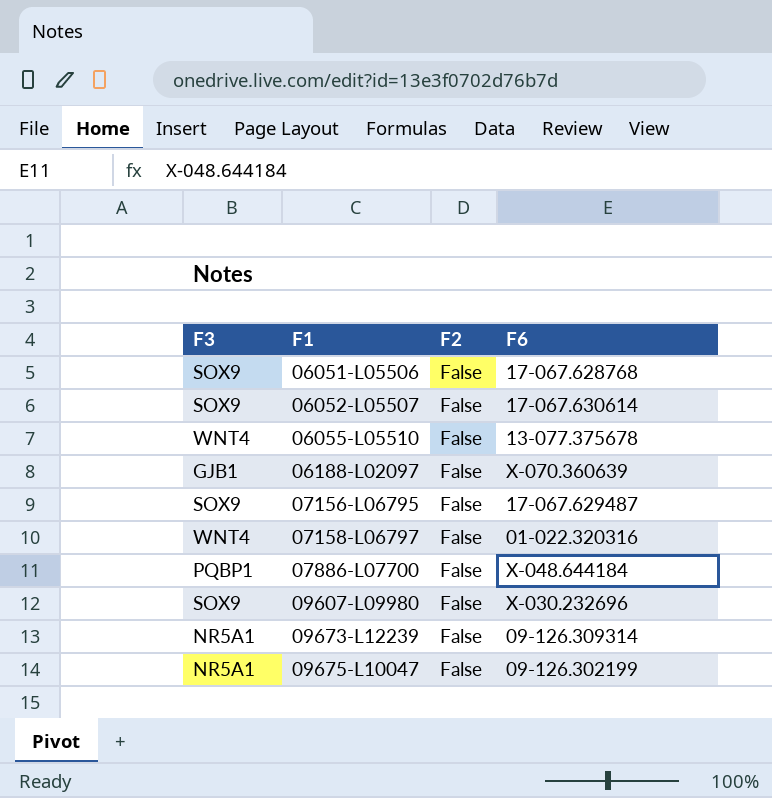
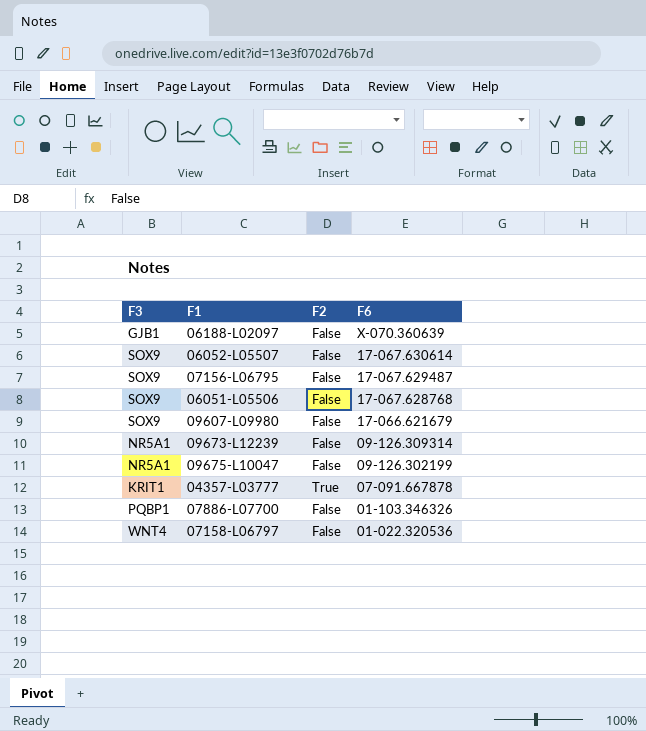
row order: F1 ascending -> F6 descending
row 06055-L05510: WNT4 | False | 13-077.375678 -> none
09607-L09980 | F6: X-030.232696 -> 17-066.621679
row 04357-L03777: none -> KRIT1 | True | 07-091.667878
07886-L07700 | F6: X-048.644184 -> 01-103.346326
07158-L06797 | F6: 01-022.320316 -> 01-022.320536

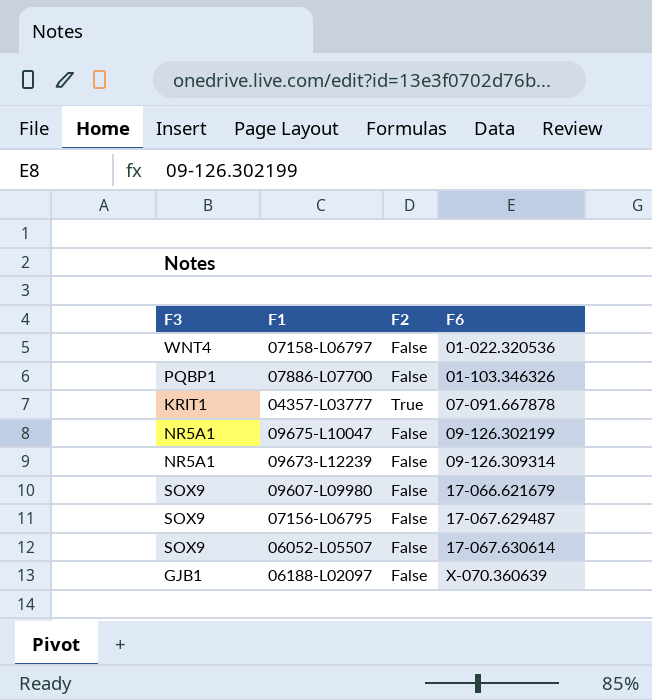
row order: F6 descending -> F6 ascending
row 06051-L05506: SOX9 | False | 17-067.628768 -> none

